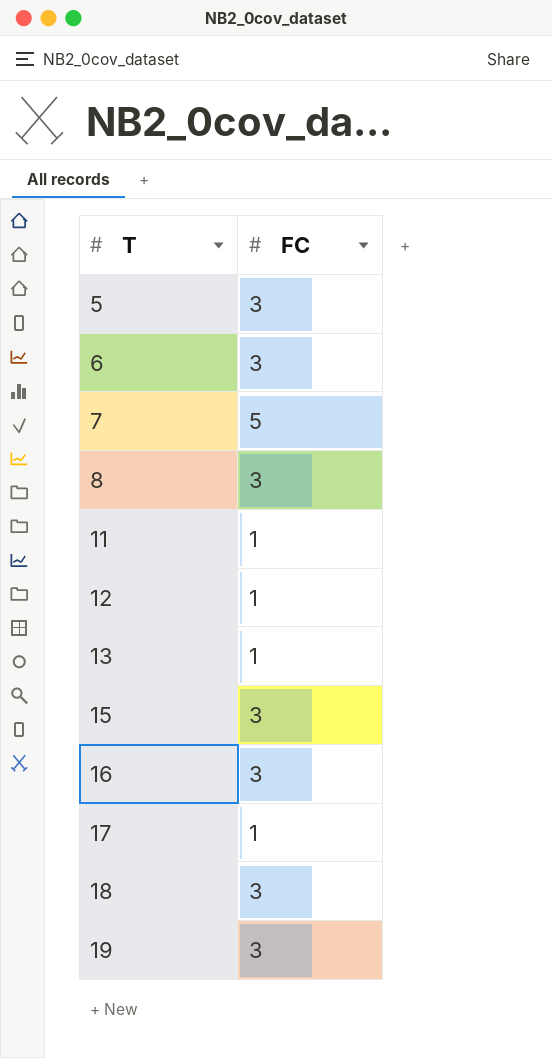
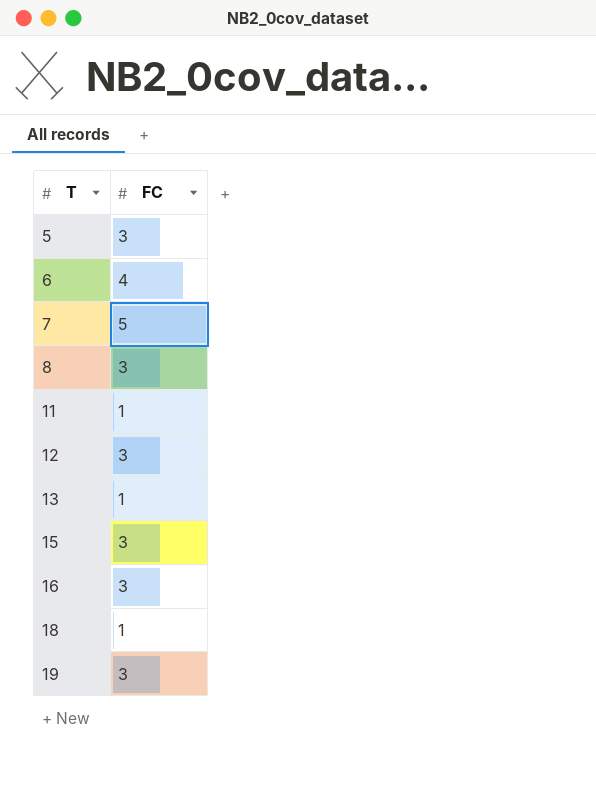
row 17: 1 -> none
6 | FC: 3 -> 4
12 | FC: 1 -> 3
18 | FC: 3 -> 1

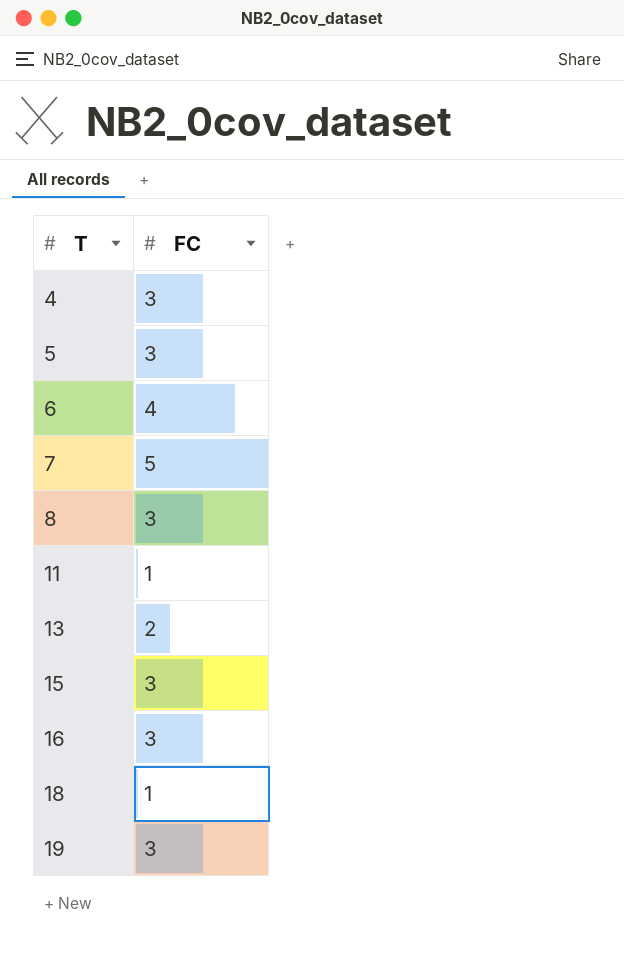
row 12: 3 -> none
row 4: none -> 3
13 | FC: 1 -> 2

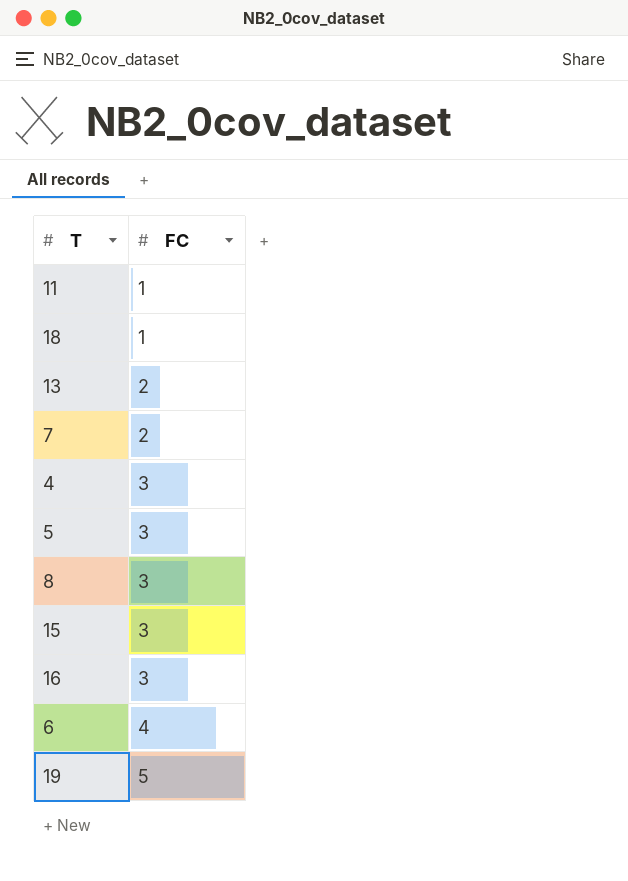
row order: T ascending -> FC ascending
7 | FC: 5 -> 2
19 | FC: 3 -> 5

